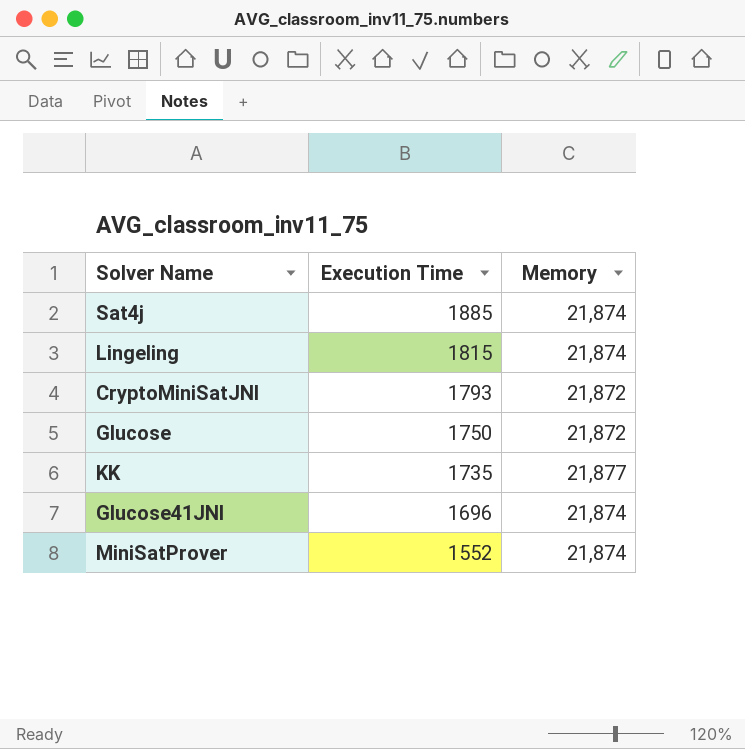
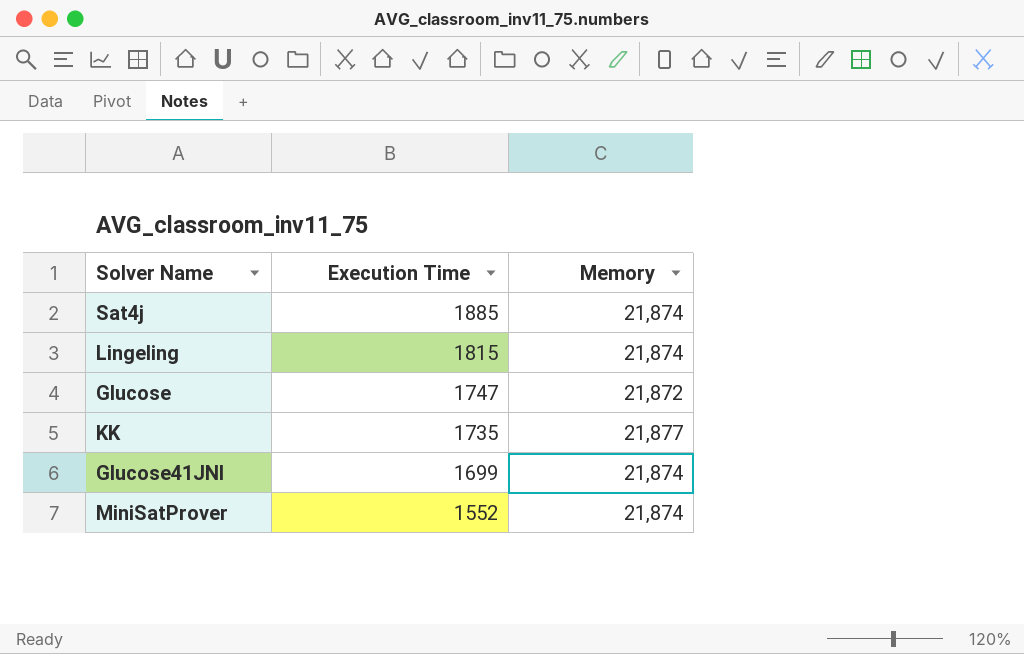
row CryptoMiniSatJNI: 1793 | 21,872 -> none
Glucose | Execution Time: 1750 -> 1747
Glucose41JNI | Execution Time: 1696 -> 1699

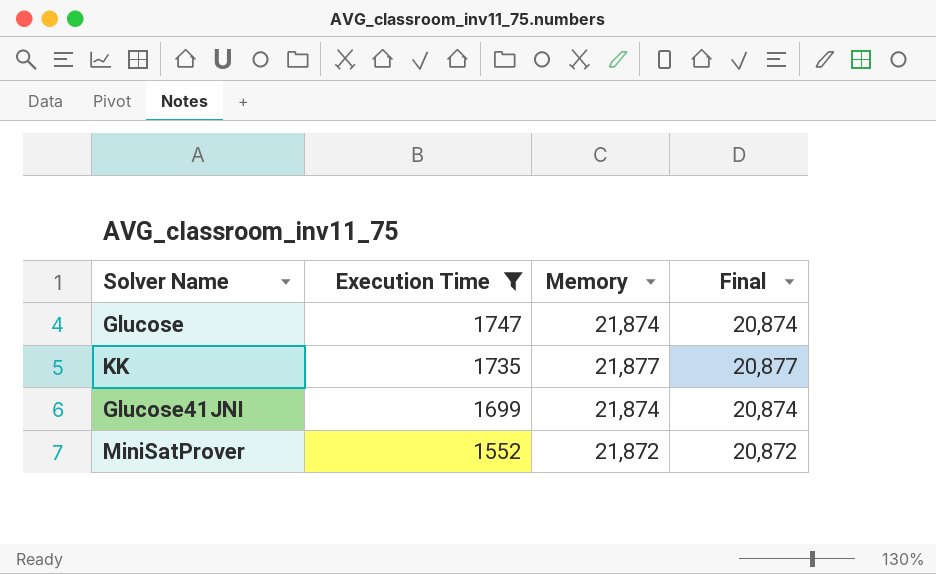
filter: none -> Execution Time <= 1747
column Final | formula: none -> [Memory] - 1000
Glucose | Memory: 21,872 -> 21,874
MiniSatProver | Memory: 21,874 -> 21,872

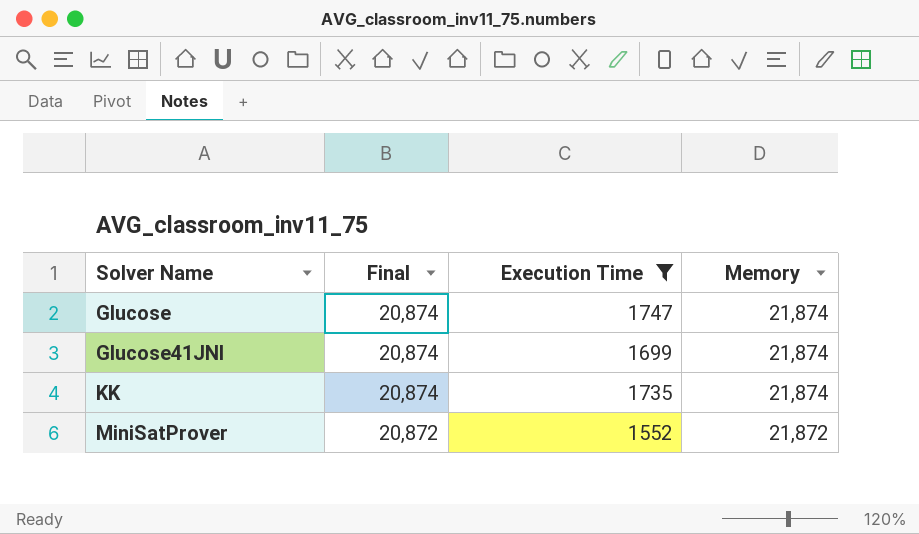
row order: Execution Time descending -> Solver Name ascending
column Final | position: 4 -> 2
KK | Final: 20,877 -> 20,874
KK | Memory: 21,877 -> 21,874

